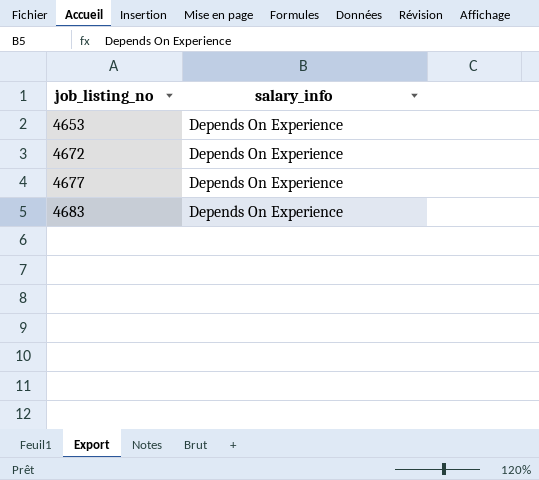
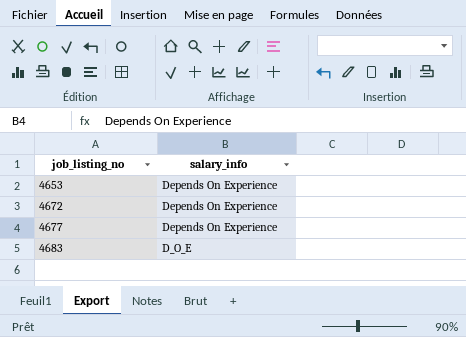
4683 | salary_info: Depends On Experience -> D_O_E

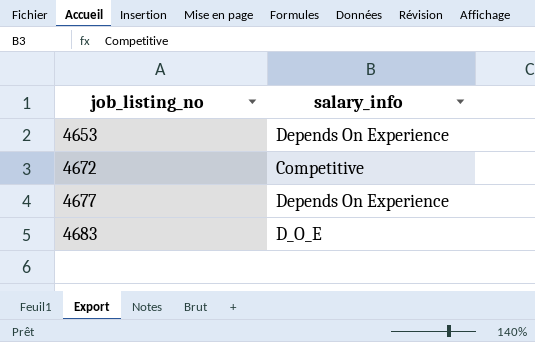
4672 | salary_info: Depends On Experience -> Competitive

